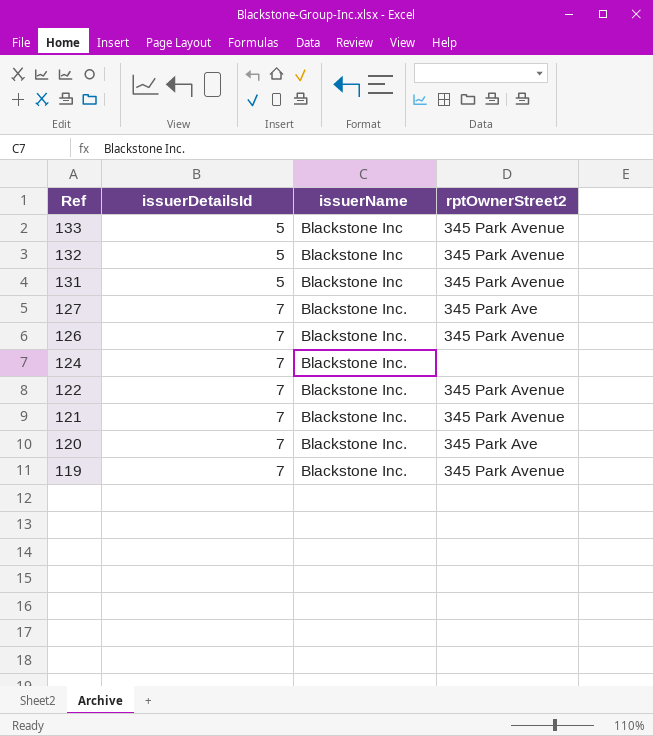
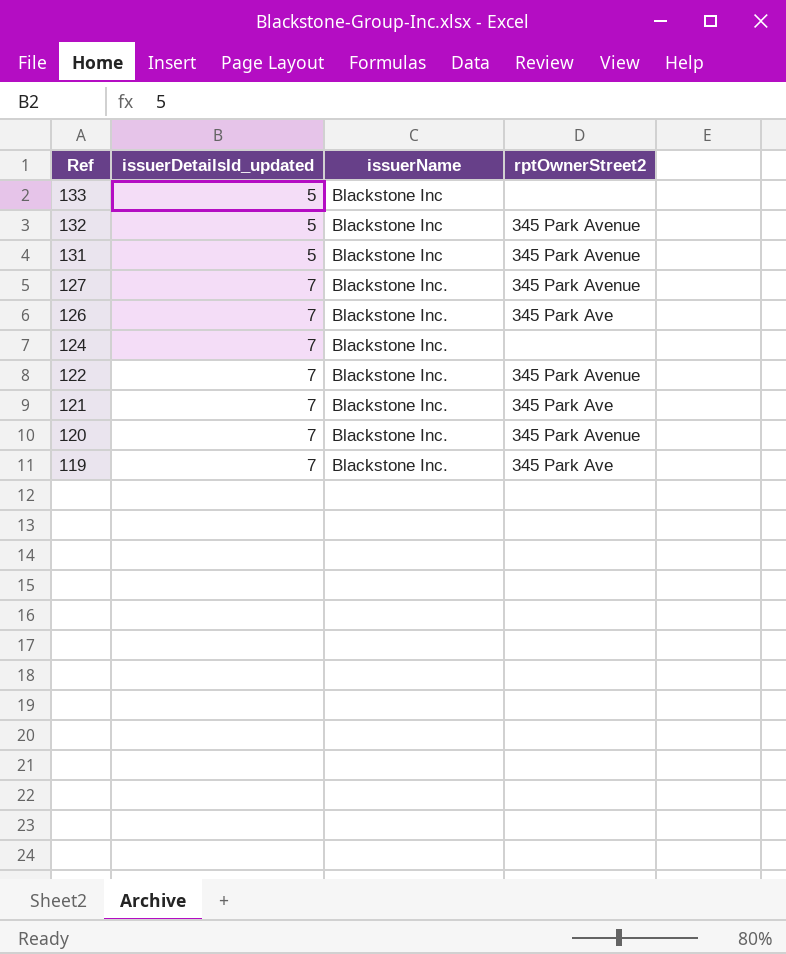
column name: issuerDetailsId -> issuerDetailsId_updated
133 | rptOwnerStreet2: 345 Park Avenue -> none
127 | rptOwnerStreet2: 345 Park Ave -> 345 Park Avenue
126 | rptOwnerStreet2: 345 Park Avenue -> 345 Park Ave
121 | rptOwnerStreet2: 345 Park Avenue -> 345 Park Ave
120 | rptOwnerStreet2: 345 Park Ave -> 345 Park Avenue
119 | rptOwnerStreet2: 345 Park Avenue -> 345 Park Ave

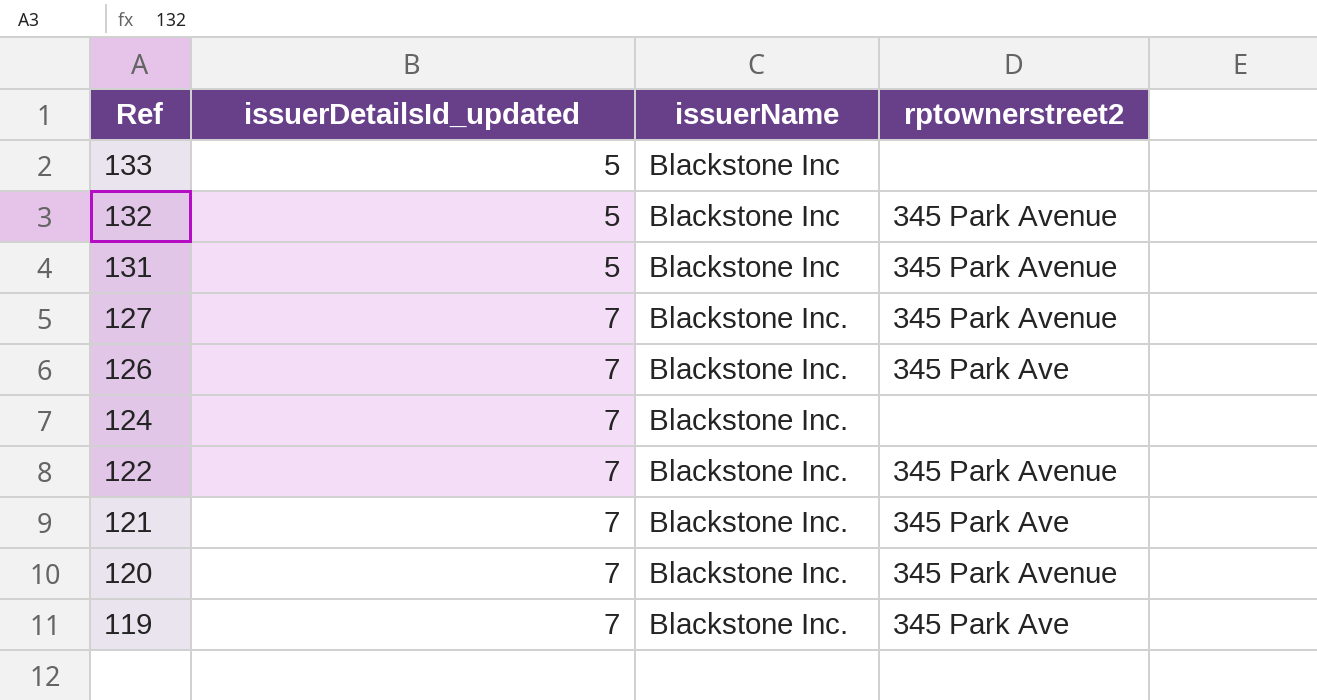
column name: rptOwnerStreet2 -> rptownerstreet2

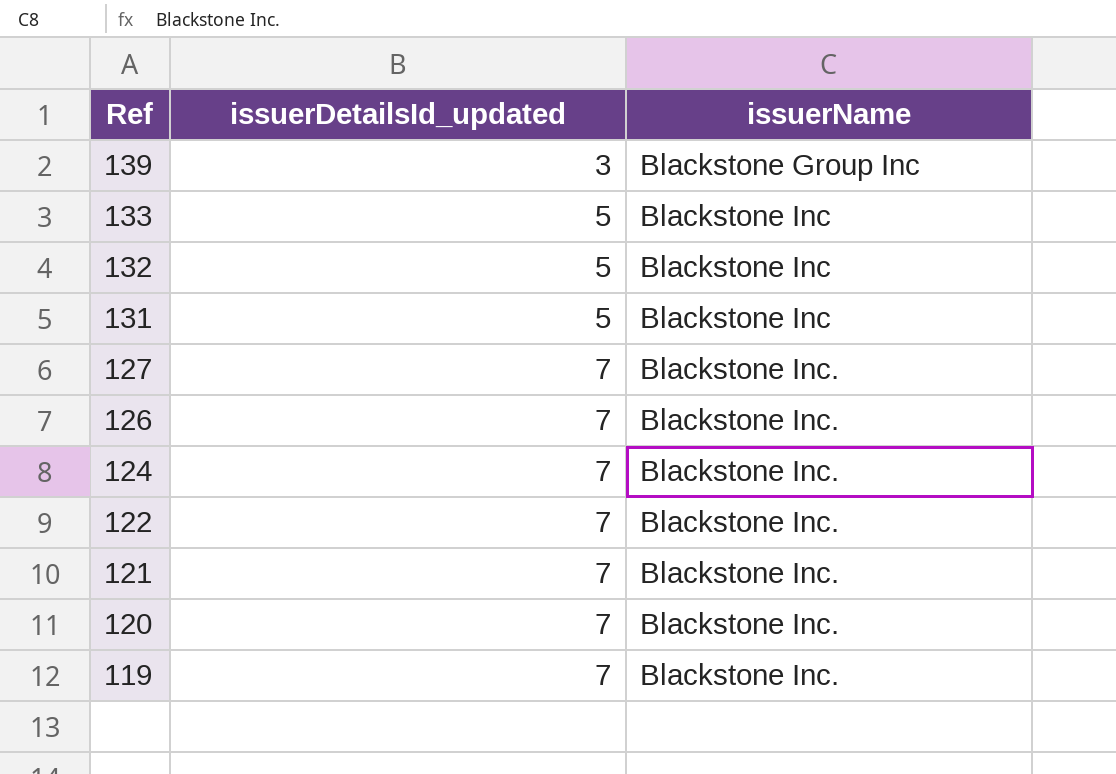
column rptownerstreet2 | position: 4 -> none
row 139: none -> 3 | Blackstone Group Inc

